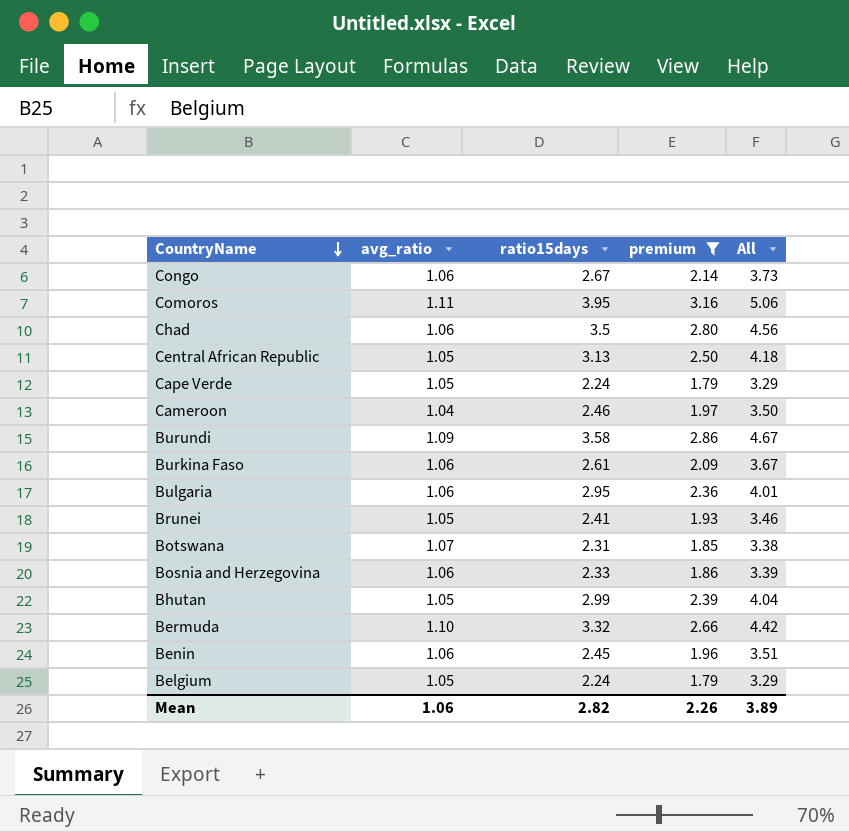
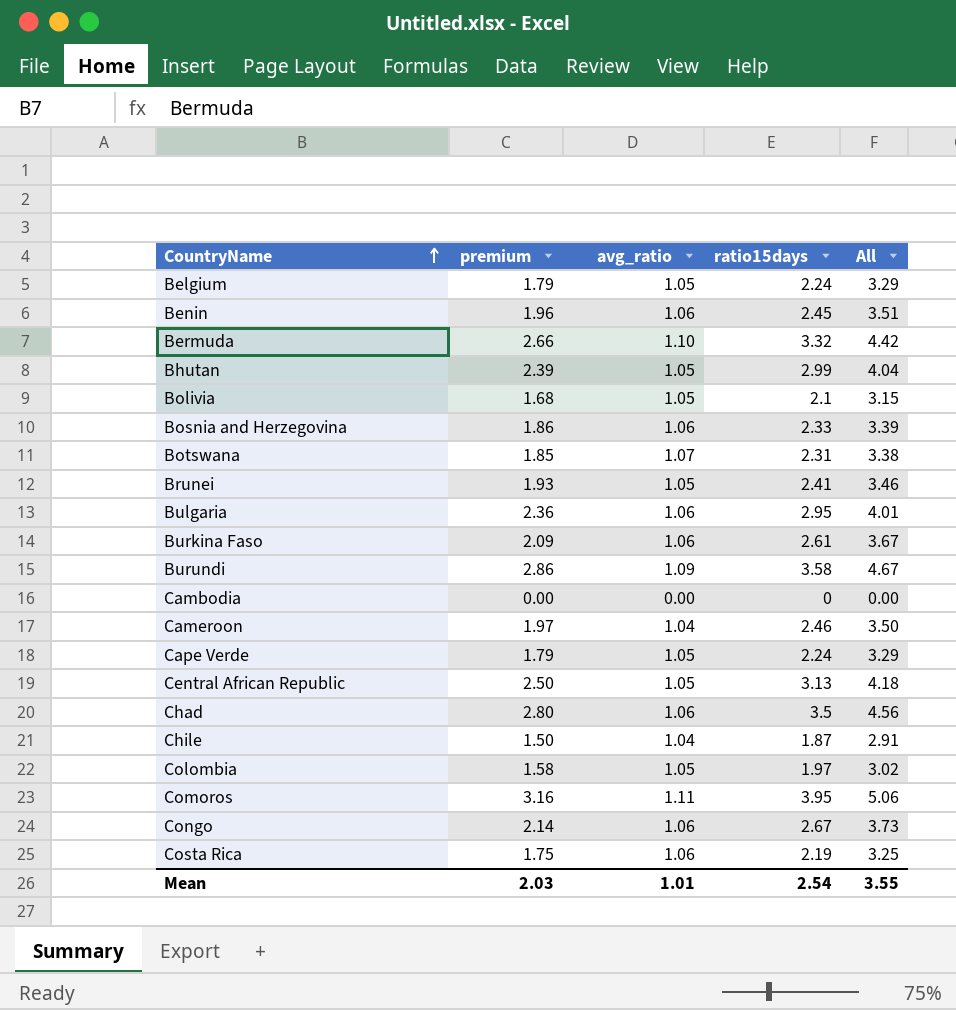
filter: premium >= 1.79 -> none
row order: CountryName descending -> CountryName ascending
column premium | position: 4 -> 2
Mean | premium: 2.26 -> 2.03
Mean | avg_ratio: 1.06 -> 1.01
Mean | ratio15days: 2.82 -> 2.54
Mean | All: 3.89 -> 3.55

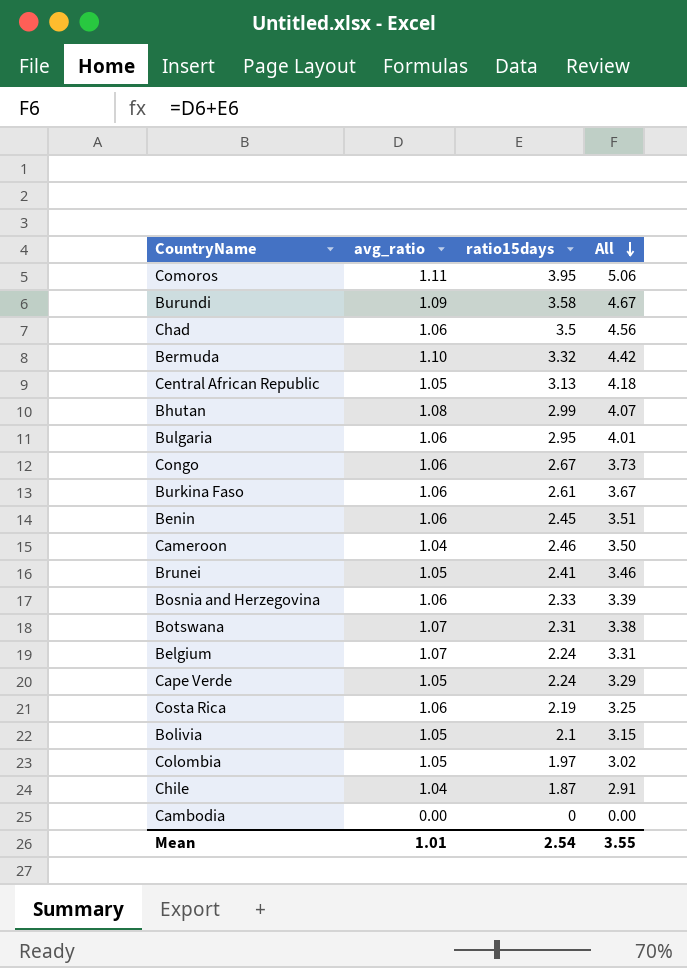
row order: CountryName ascending -> All descending
column premium | formula: [ratio15days] * 0.8 -> none
Bhutan | avg_ratio: 1.05 -> 1.08
Bhutan | All: 4.04 -> 4.07
Belgium | avg_ratio: 1.05 -> 1.07
Belgium | All: 3.29 -> 3.31

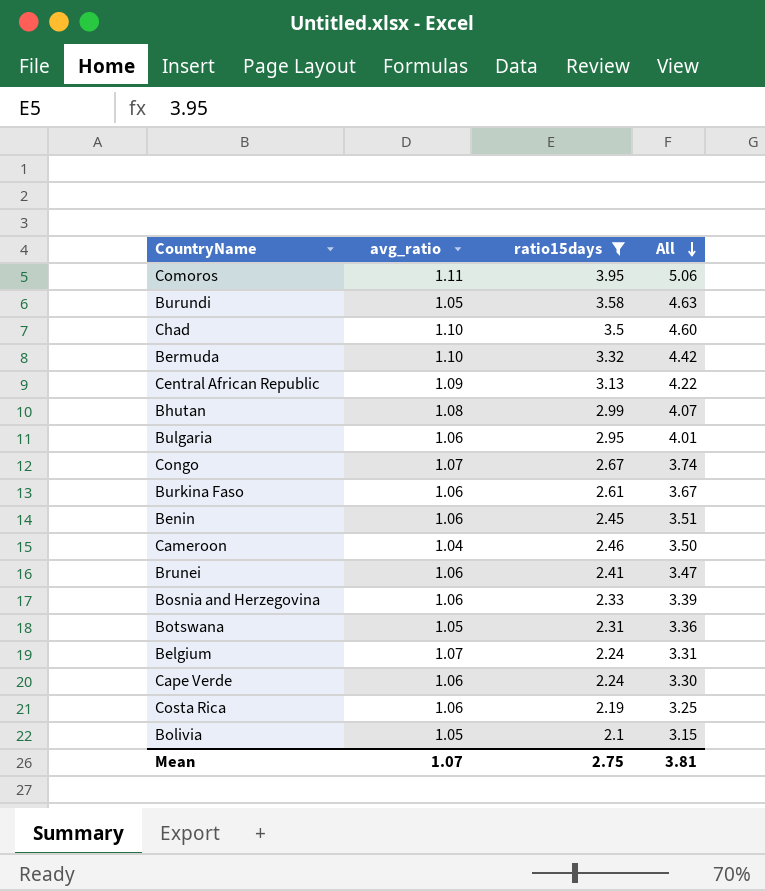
filter: none -> ratio15days >= 2.1
Burundi | avg_ratio: 1.09 -> 1.05
Burundi | All: 4.67 -> 4.63
Chad | avg_ratio: 1.06 -> 1.10
Chad | All: 4.56 -> 4.60
Central African Republic | avg_ratio: 1.05 -> 1.09
Central African Republic | All: 4.18 -> 4.22
Congo | avg_ratio: 1.06 -> 1.07
Congo | All: 3.73 -> 3.74
Brunei | avg_ratio: 1.05 -> 1.06
Brunei | All: 3.46 -> 3.47
Botswana | avg_ratio: 1.07 -> 1.05
Botswana | All: 3.38 -> 3.36
Cape Verde | avg_ratio: 1.05 -> 1.06
Cape Verde | All: 3.29 -> 3.30
Mean | avg_ratio: 1.01 -> 1.07
Mean | ratio15days: 2.54 -> 2.75
Mean | All: 3.55 -> 3.81

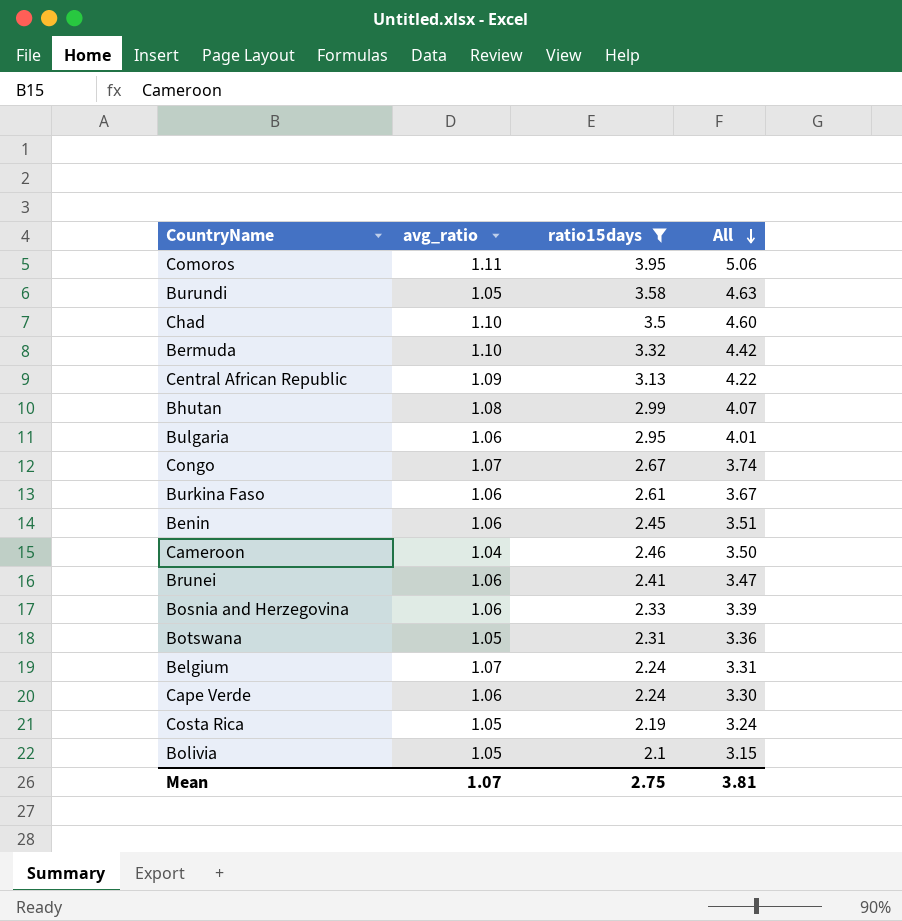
Costa Rica | avg_ratio: 1.06 -> 1.05
Costa Rica | All: 3.25 -> 3.24

